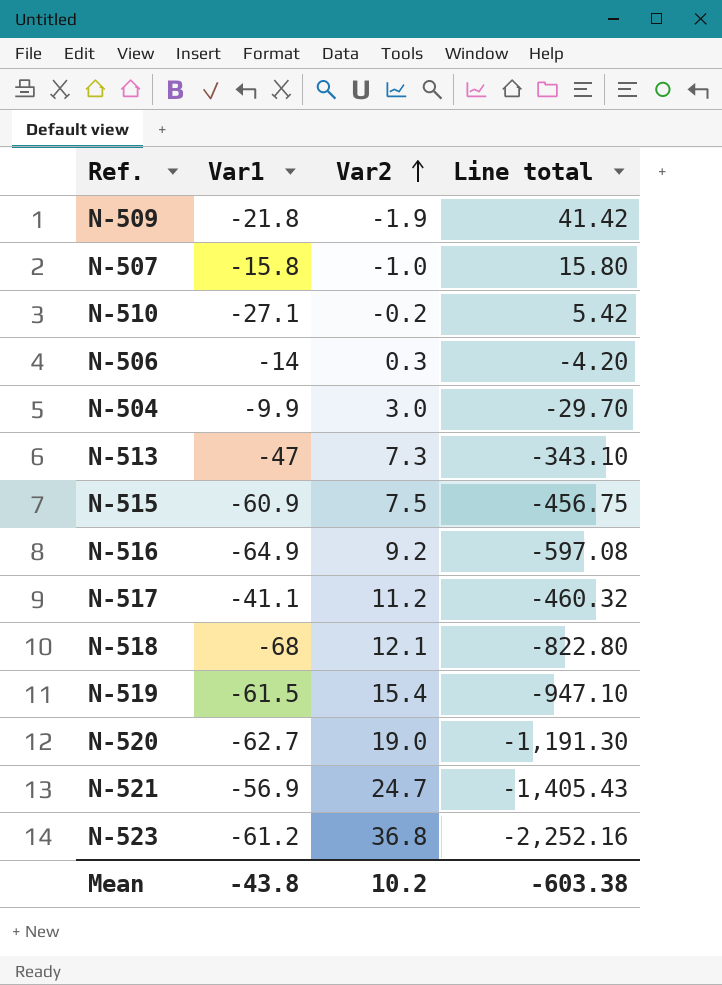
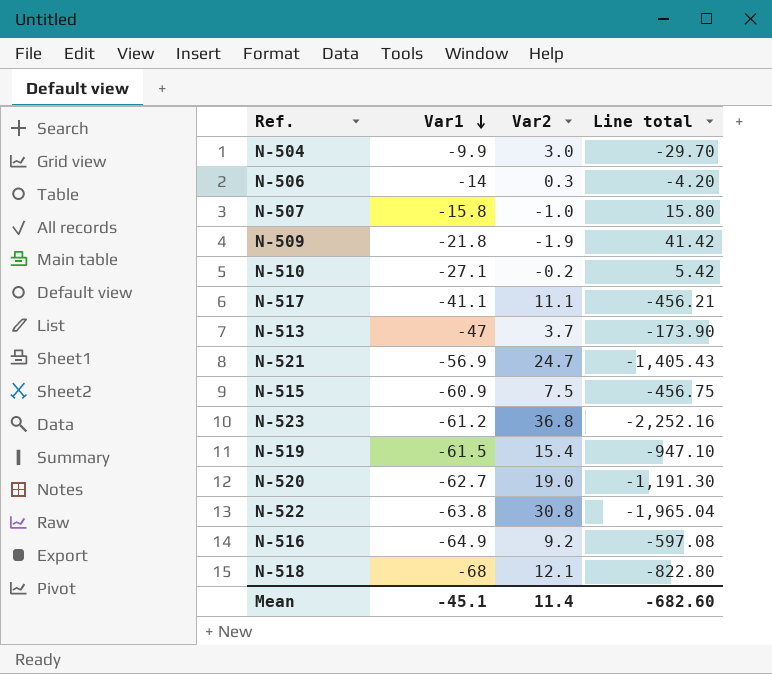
row order: Var2 ascending -> Var1 descending
N-517 | Var2: 11.2 -> 11.1
N-517 | Line total: -460.32 -> -456.21
N-513 | Var2: 7.3 -> 3.7
N-513 | Line total: -343.10 -> -173.90
row N-522: none -> -63.8 | 30.8 | -1,965.04
Mean | Var1: -43.8 -> -45.1
Mean | Var2: 10.2 -> 11.4
Mean | Line total: -603.38 -> -682.60

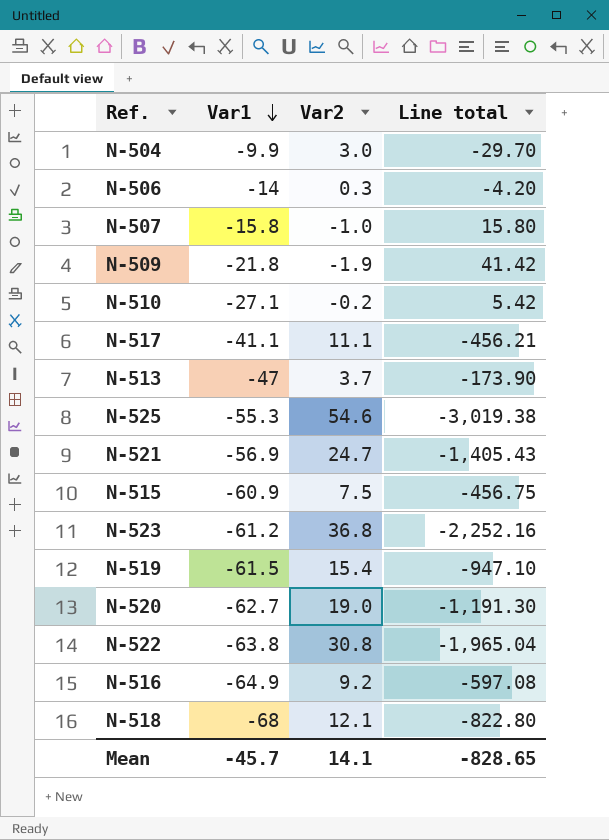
row N-525: none -> -55.3 | 54.6 | -3,019.38
Mean | Var1: -45.1 -> -45.7
Mean | Var2: 11.4 -> 14.1
Mean | Line total: -682.60 -> -828.65

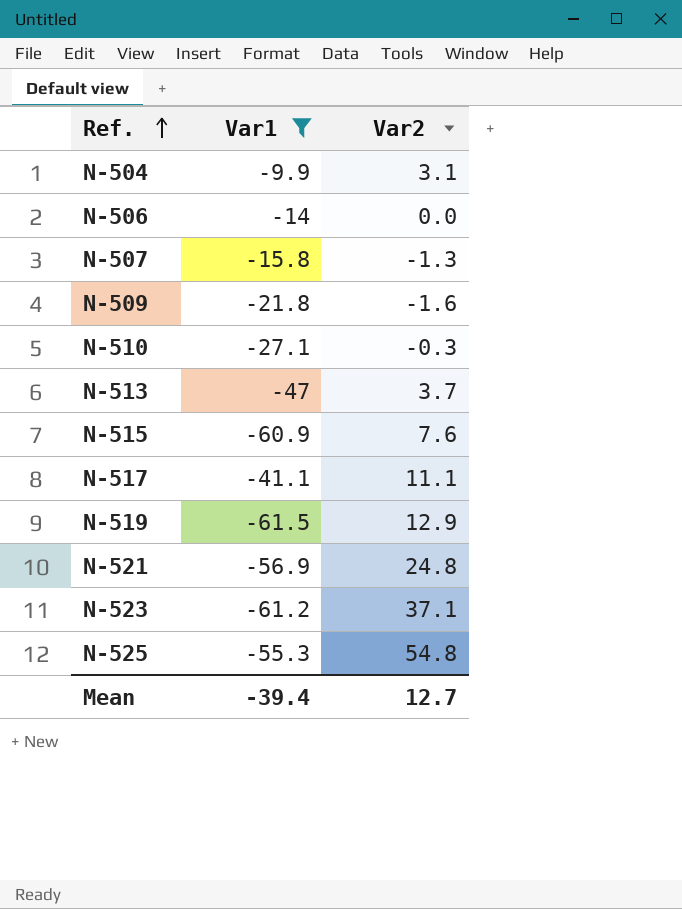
filter: none -> Var1 >= -61.5
row order: Var1 descending -> Ref. ascending
column Line total | formula: [Var1] * [Var2] -> none
N-504 | Var2: 3.0 -> 3.1
N-506 | Var2: 0.3 -> 0.0
N-507 | Var2: -1.0 -> -1.3
N-509 | Var2: -1.9 -> -1.6
N-510 | Var2: -0.2 -> -0.3
N-515 | Var2: 7.5 -> 7.6
N-519 | Var2: 15.4 -> 12.9
N-521 | Var2: 24.7 -> 24.8
N-523 | Var2: 36.8 -> 37.1
N-525 | Var2: 54.6 -> 54.8
Mean | Var1: -45.7 -> -39.4
Mean | Var2: 14.1 -> 12.7

